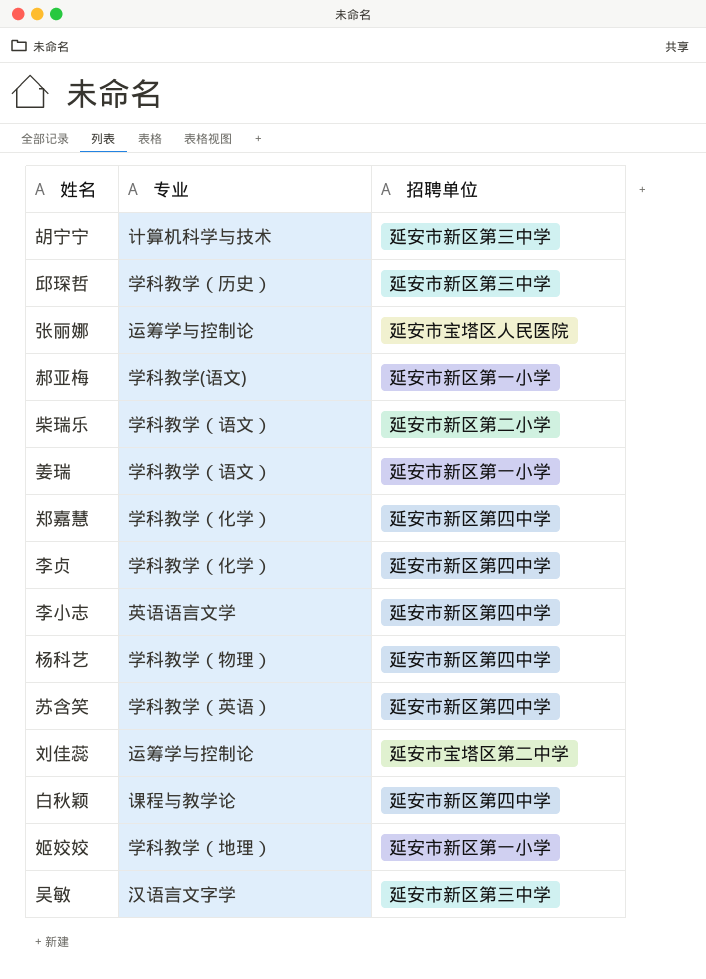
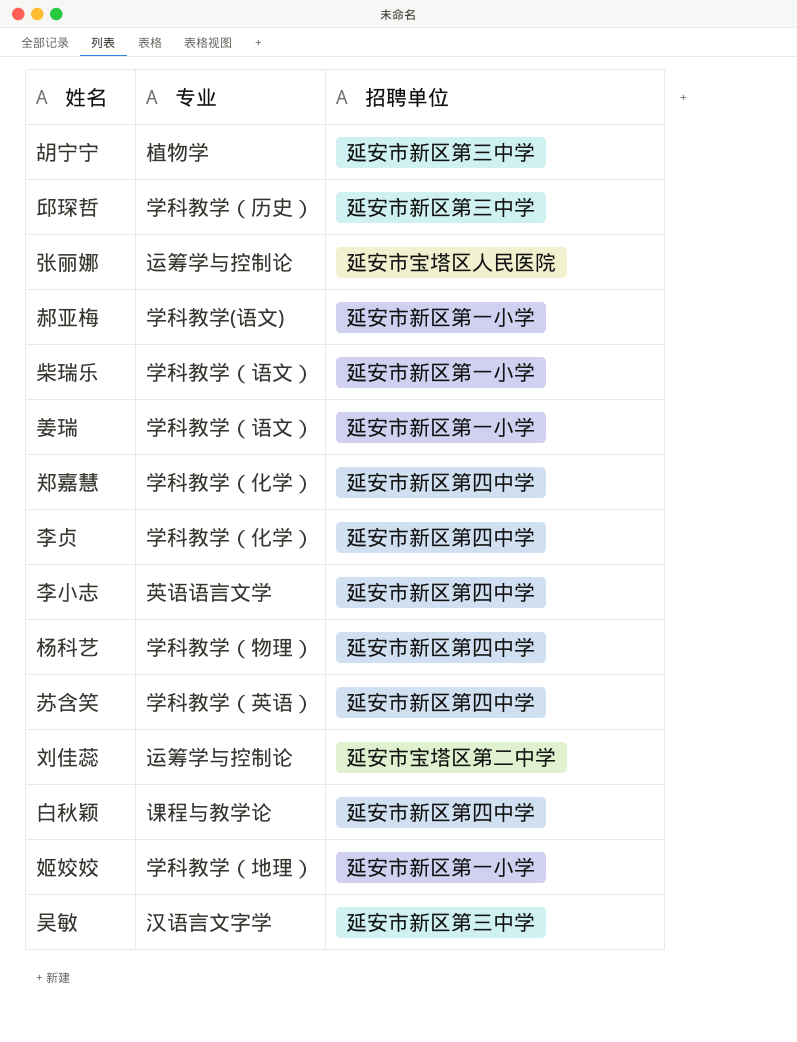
胡宁宁 | 专业: 计算机科学与技术 -> 植物学
柴瑞乐 | 招聘单位: 延安市新区第二小学 -> 延安市新区第一小学

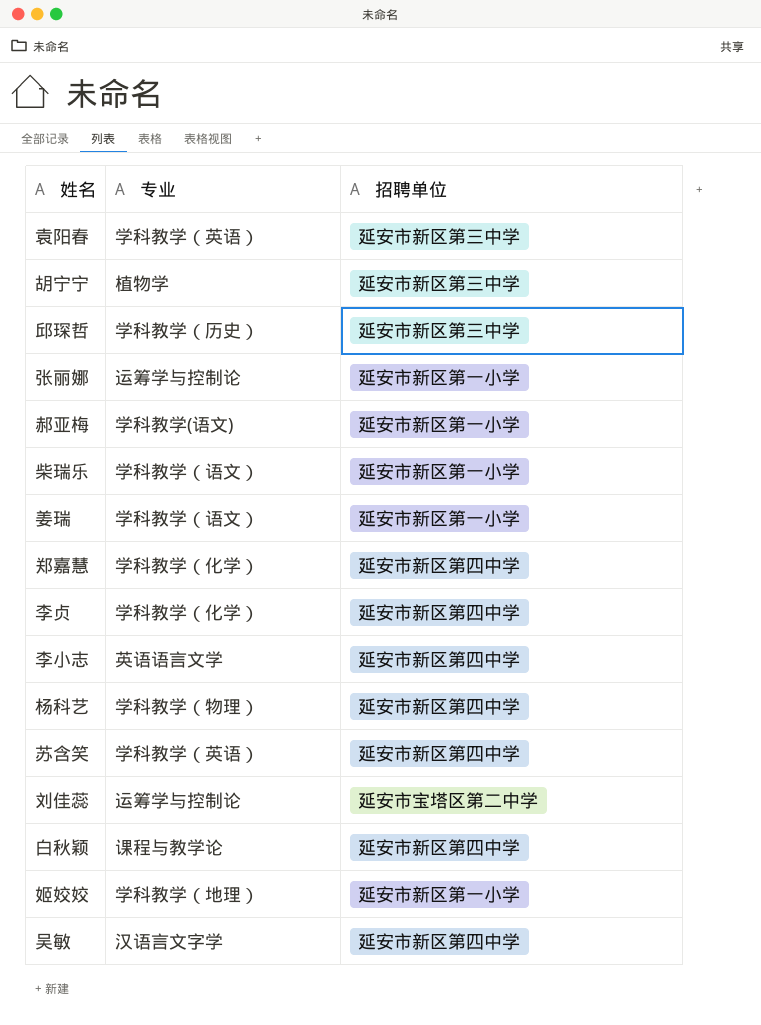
row 袁阳春: none -> 学科教学（英语） | 延安市新区第三中学
张丽娜 | 招聘单位: 延安市宝塔区人民医院 -> 延安市新区第一小学
吴敏 | 招聘单位: 延安市新区第三中学 -> 延安市新区第四中学

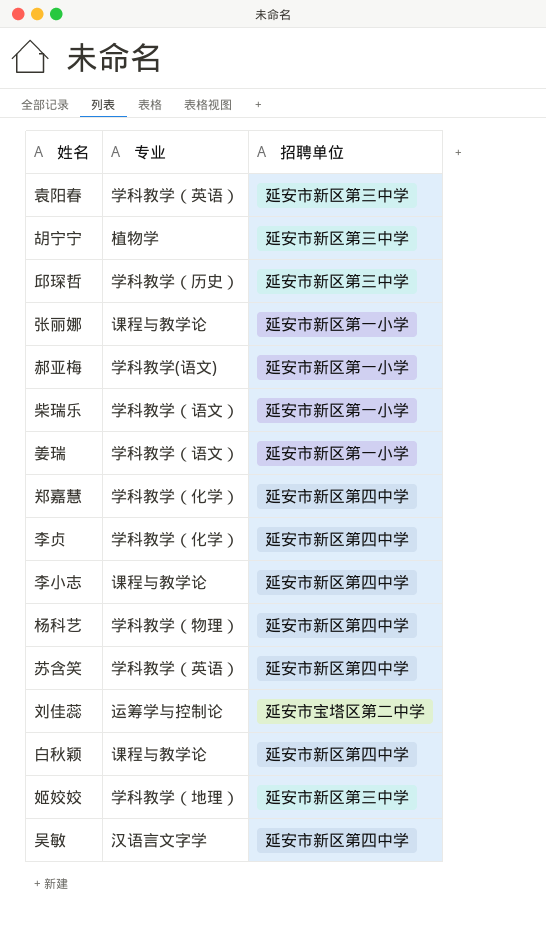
张丽娜 | 专业: 运筹学与控制论 -> 课程与教学论
李小志 | 专业: 英语语言文学 -> 课程与教学论
姬姣姣 | 招聘单位: 延安市新区第一小学 -> 延安市新区第三中学

